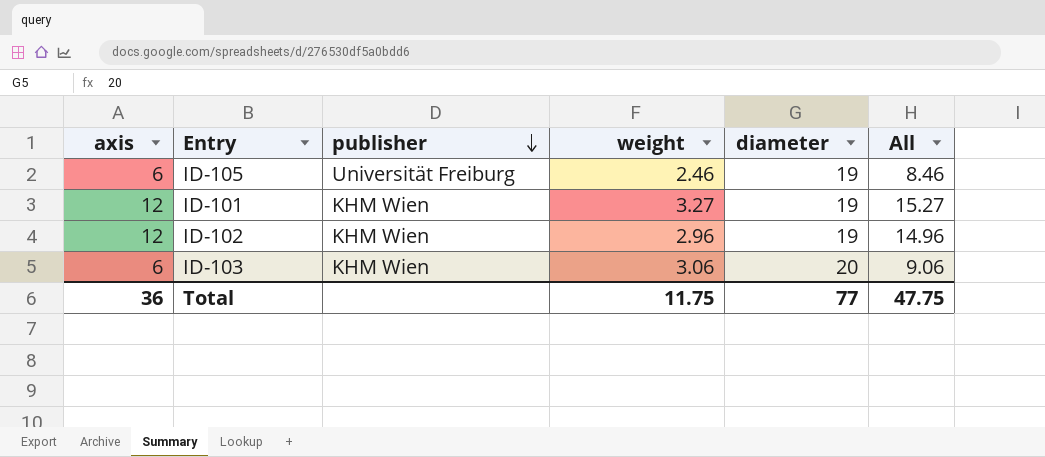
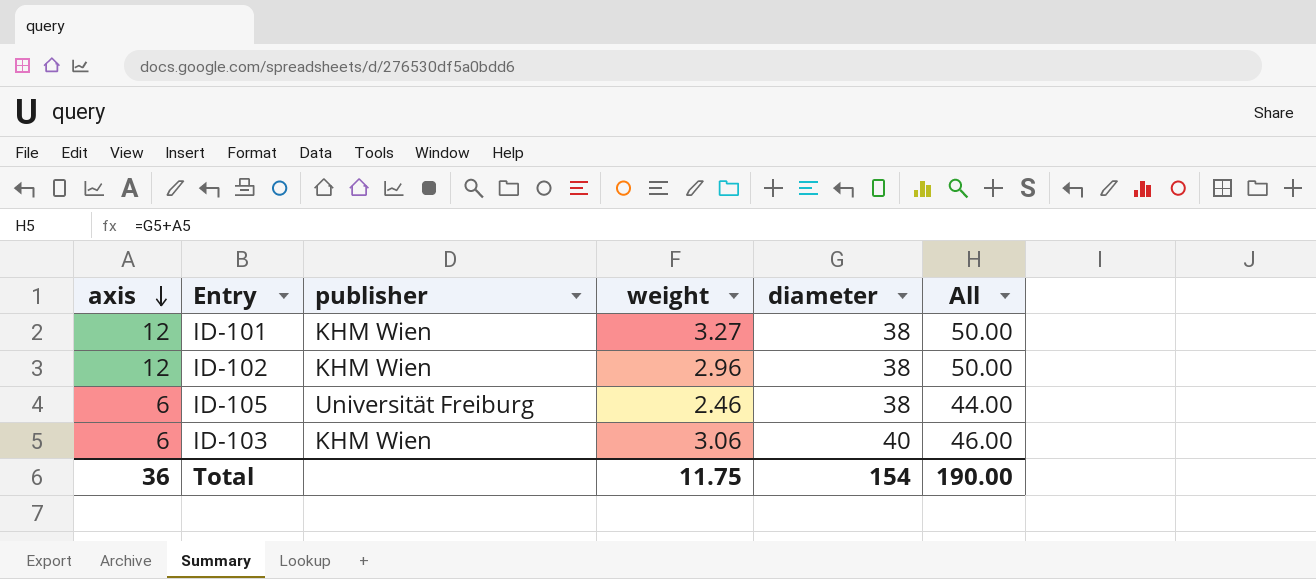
row order: publisher descending -> axis descending
column All | formula: [axis] + [weight] -> [axis] + [diameter]
ID-101 | diameter: 19 -> 38
ID-102 | diameter: 19 -> 38
ID-105 | diameter: 19 -> 38
ID-103 | diameter: 20 -> 40
Total | diameter: 77 -> 154
Total | All: 47.75 -> 190.00

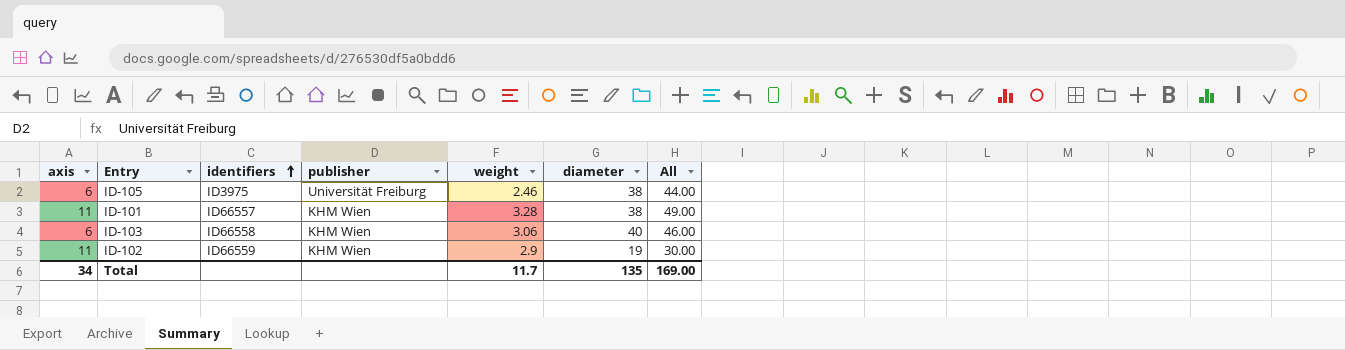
row order: axis descending -> identifiers ascending
column identifiers | position: none -> 3
ID-101 | axis: 12 -> 11
ID-101 | weight: 3.27 -> 3.28
ID-101 | All: 50.00 -> 49.00
ID-102 | axis: 12 -> 11
ID-102 | weight: 2.96 -> 2.9
ID-102 | diameter: 38 -> 19
ID-102 | All: 50.00 -> 30.00
Total | axis: 36 -> 34
Total | weight: 11.75 -> 11.7
Total | diameter: 154 -> 135
Total | All: 190.00 -> 169.00

